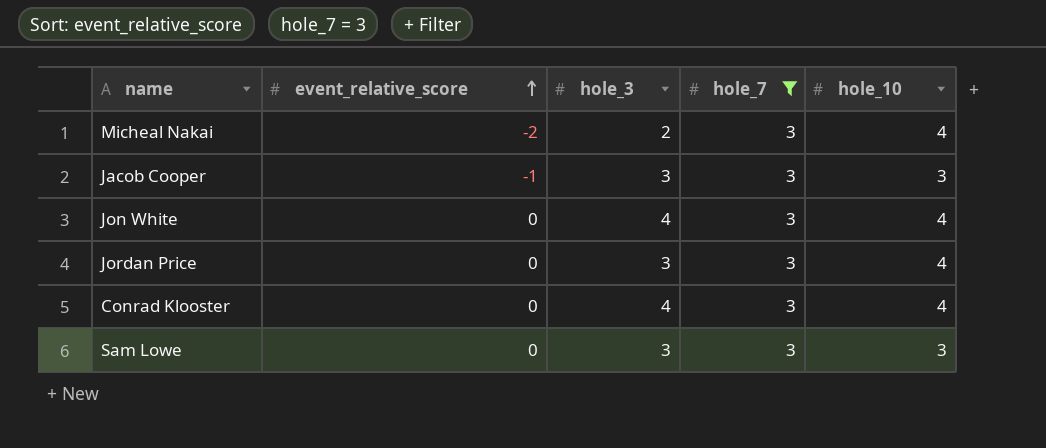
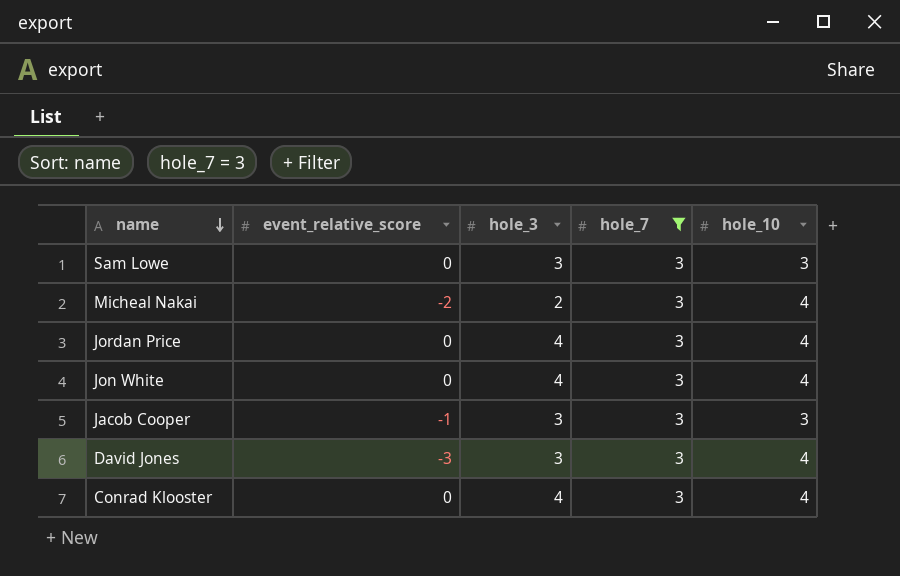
row order: event_relative_score ascending -> name descending
Jordan Price | hole_3: 3 -> 4
row David Jones: none -> -3 | 3 | 3 | 4

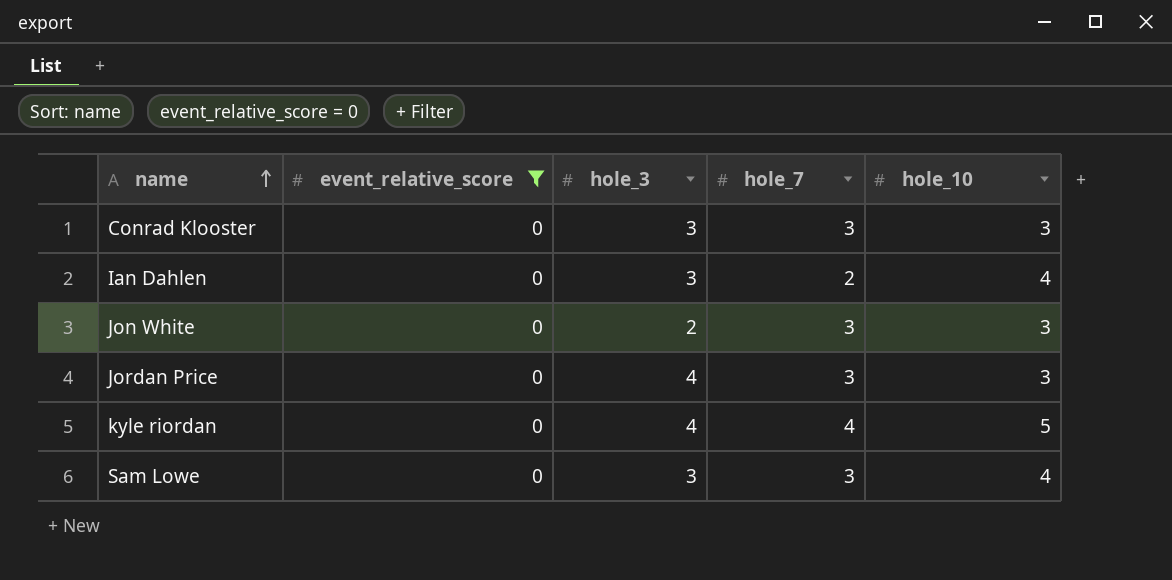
filter: hole_7 = 3 -> event_relative_score = 0
row order: name descending -> name ascending
Conrad Klooster | hole_3: 4 -> 3
Conrad Klooster | hole_10: 4 -> 3
Jon White | hole_3: 4 -> 2
Jon White | hole_10: 4 -> 3
Jordan Price | hole_10: 4 -> 3
Sam Lowe | hole_10: 3 -> 4

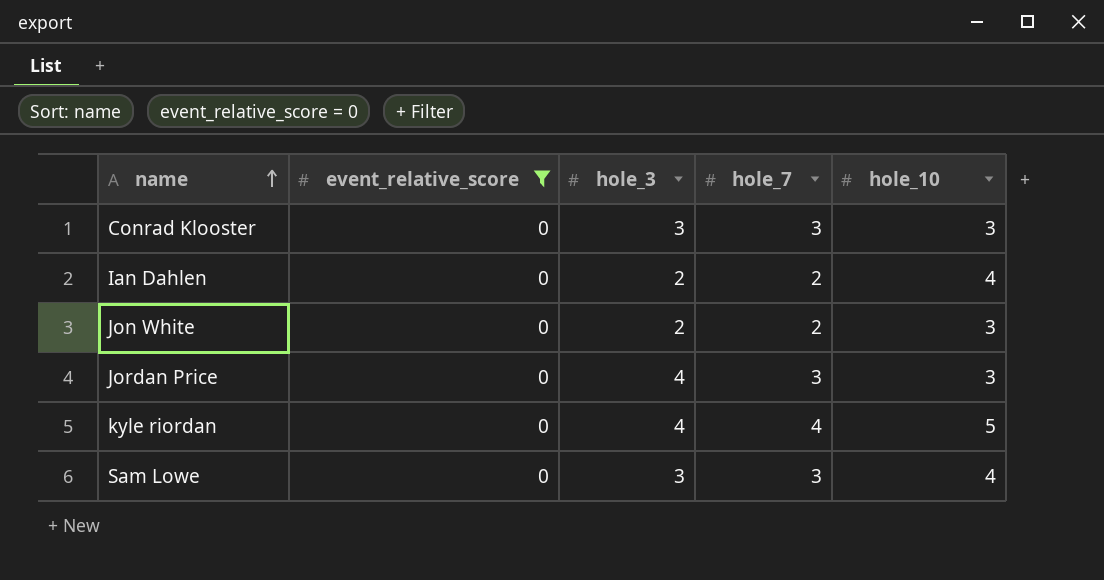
Ian Dahlen | hole_3: 3 -> 2
Jon White | hole_7: 3 -> 2

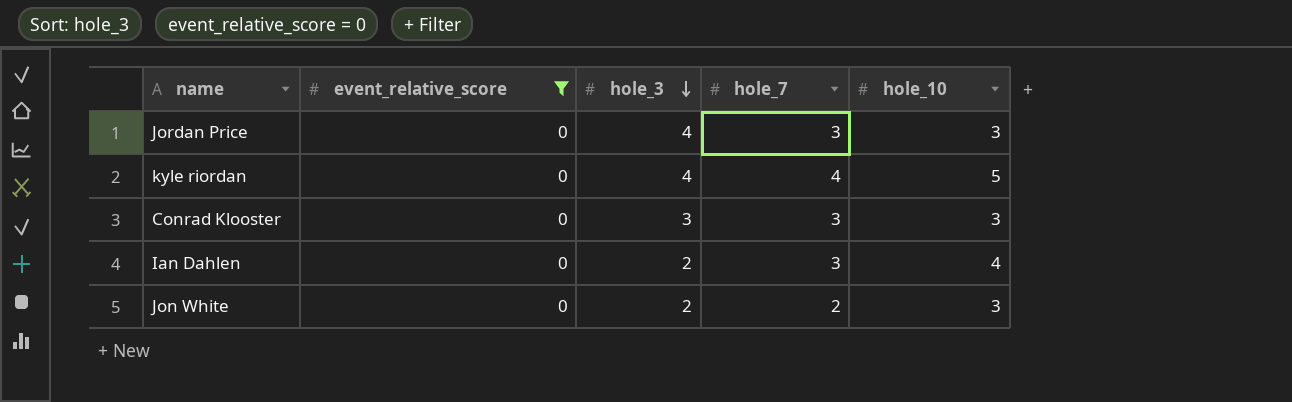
row order: name ascending -> hole_3 descending
row Sam Lowe: 0 | 3 | 3 | 4 -> none
Ian Dahlen | hole_7: 2 -> 3

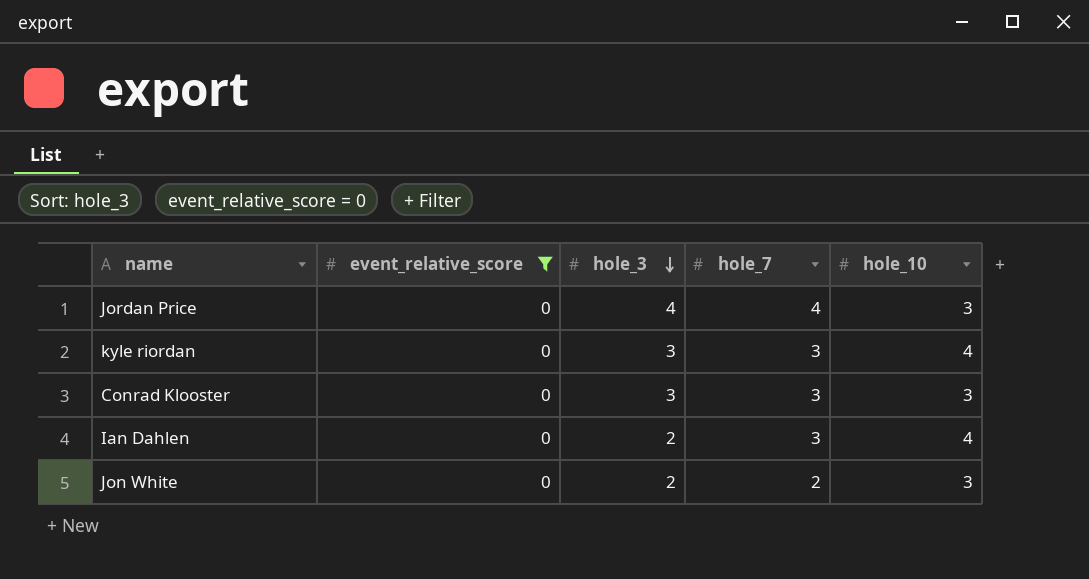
Jordan Price | hole_7: 3 -> 4
kyle riordan | hole_3: 4 -> 3
kyle riordan | hole_7: 4 -> 3
kyle riordan | hole_10: 5 -> 4

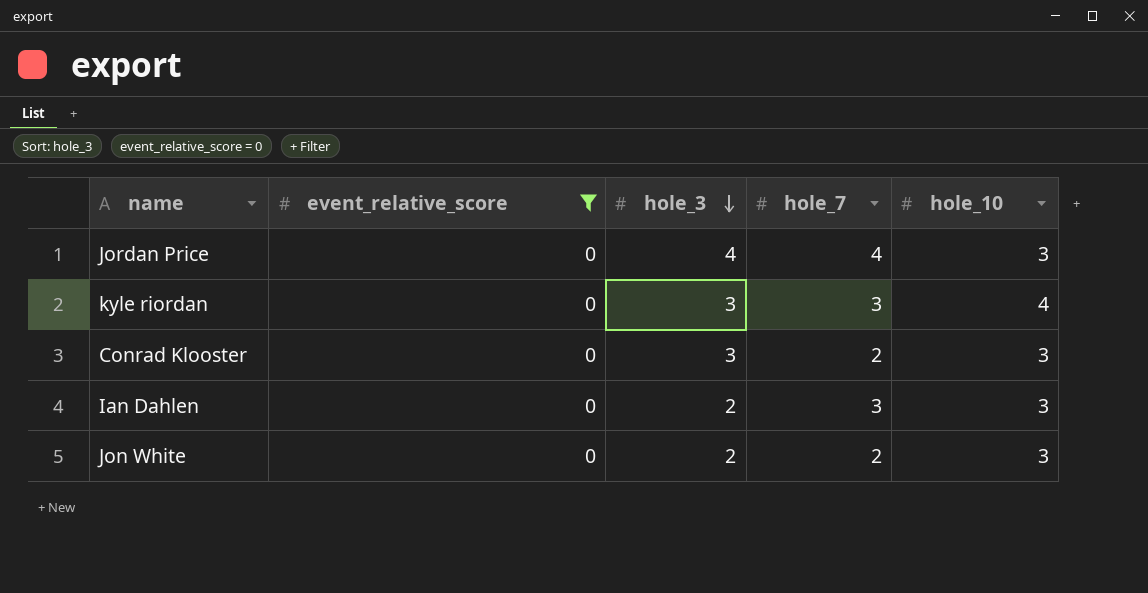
Conrad Klooster | hole_7: 3 -> 2
Ian Dahlen | hole_10: 4 -> 3

